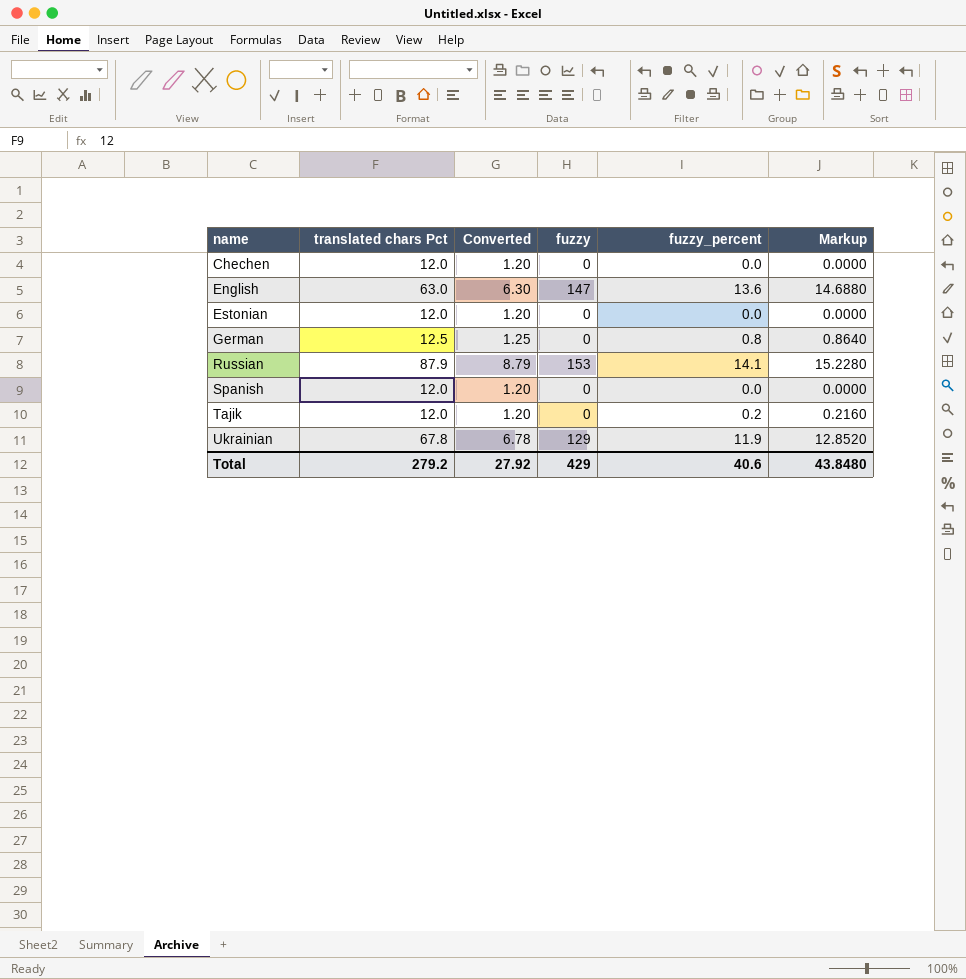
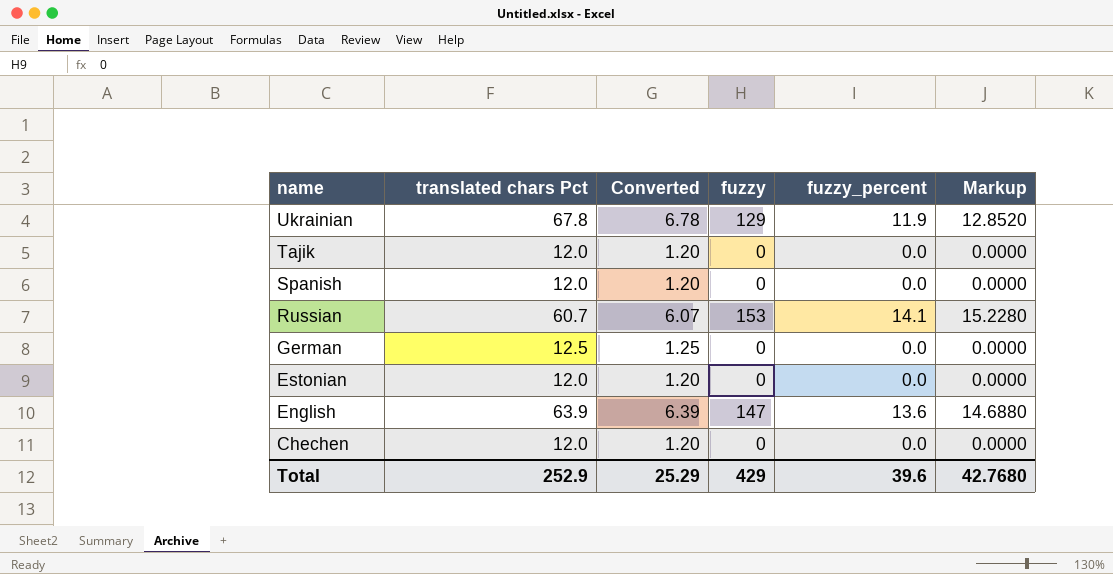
row order: name ascending -> name descending
Tajik | fuzzy_percent: 0.2 -> 0.0
Tajik | Markup: 0.2160 -> 0.0000
Russian | translated chars Pct: 87.9 -> 60.7
Russian | Converted: 8.79 -> 6.07
German | fuzzy_percent: 0.8 -> 0.0
German | Markup: 0.8640 -> 0.0000
English | translated chars Pct: 63.0 -> 63.9
English | Converted: 6.30 -> 6.39
Total | translated chars Pct: 279.2 -> 252.9
Total | Converted: 27.92 -> 25.29
Total | fuzzy_percent: 40.6 -> 39.6
Total | Markup: 43.8480 -> 42.7680

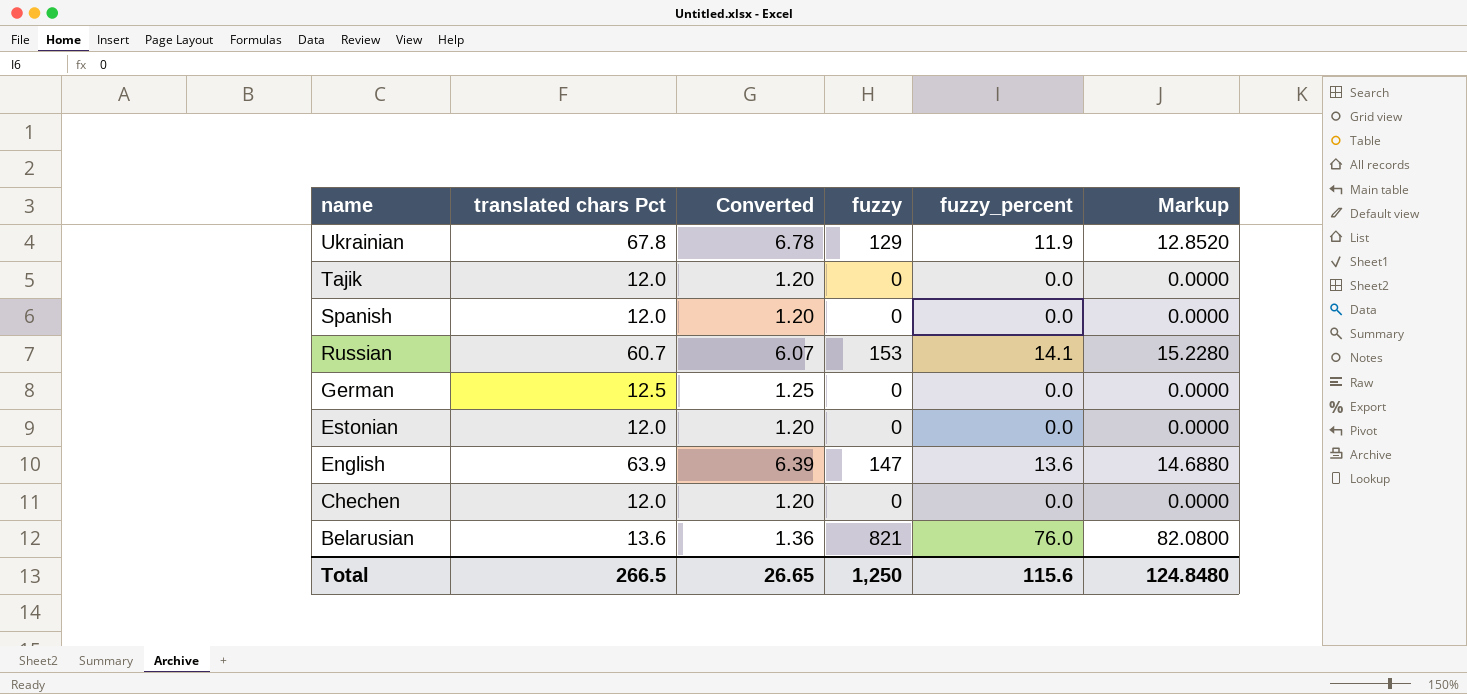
row Belarusian: none -> 13.6 | 1.36 | 821 | 76.0 | 82.0800
Total | translated chars Pct: 252.9 -> 266.5
Total | Converted: 25.29 -> 26.65
Total | fuzzy: 429 -> 1,250
Total | fuzzy_percent: 39.6 -> 115.6
Total | Markup: 42.7680 -> 124.8480

